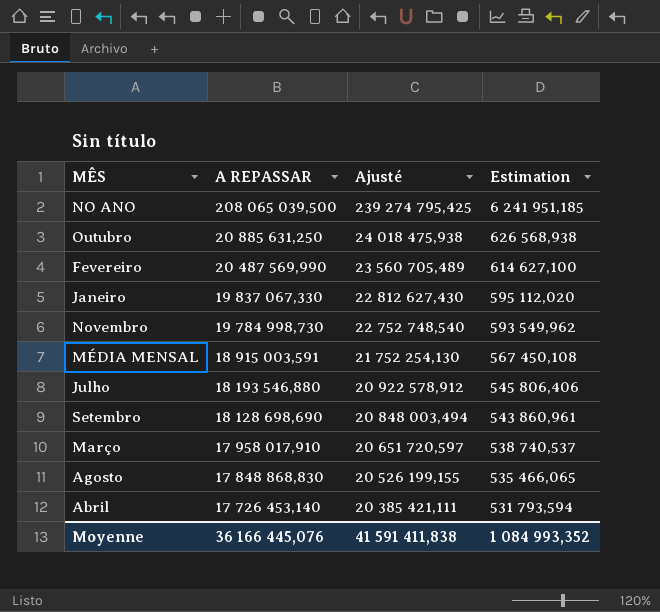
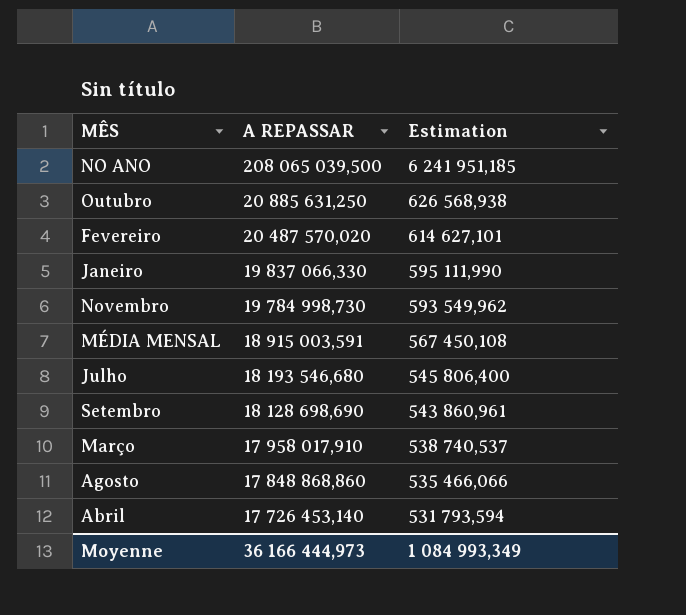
column Ajusté | formula: [A REPASSAR] * 1,15 -> none
Fevereiro | A REPASSAR: 20 487 569,990 -> 20 487 570,020
Fevereiro | Estimation: 614 627,100 -> 614 627,101
Janeiro | A REPASSAR: 19 837 067,330 -> 19 837 066,330
Janeiro | Estimation: 595 112,020 -> 595 111,990
Julho | A REPASSAR: 18 193 546,880 -> 18 193 546,680
Julho | Estimation: 545 806,406 -> 545 806,400
Agosto | A REPASSAR: 17 848 868,830 -> 17 848 868,860
Agosto | Estimation: 535 466,065 -> 535 466,066
Moyenne | A REPASSAR: 36 166 445,076 -> 36 166 444,973
Moyenne | Estimation: 1 084 993,352 -> 1 084 993,349

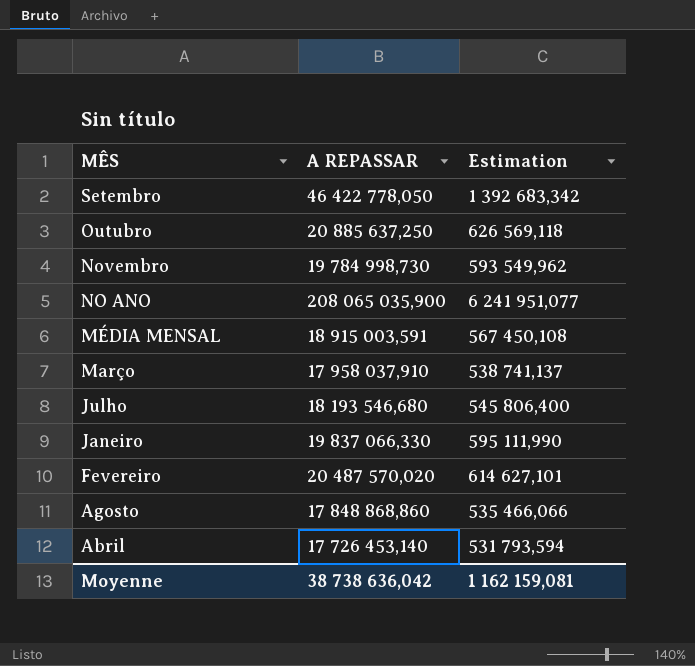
row order: A REPASSAR descending -> MÊS descending
Setembro | A REPASSAR: 18 128 698,690 -> 46 422 778,050
Setembro | Estimation: 543 860,961 -> 1 392 683,342
Outubro | A REPASSAR: 20 885 631,250 -> 20 885 637,250
Outubro | Estimation: 626 568,938 -> 626 569,118
NO ANO | A REPASSAR: 208 065 039,500 -> 208 065 035,900
NO ANO | Estimation: 6 241 951,185 -> 6 241 951,077
Março | A REPASSAR: 17 958 017,910 -> 17 958 037,910
Março | Estimation: 538 740,537 -> 538 741,137
Moyenne | A REPASSAR: 36 166 444,973 -> 38 738 636,042
Moyenne | Estimation: 1 084 993,349 -> 1 162 159,081

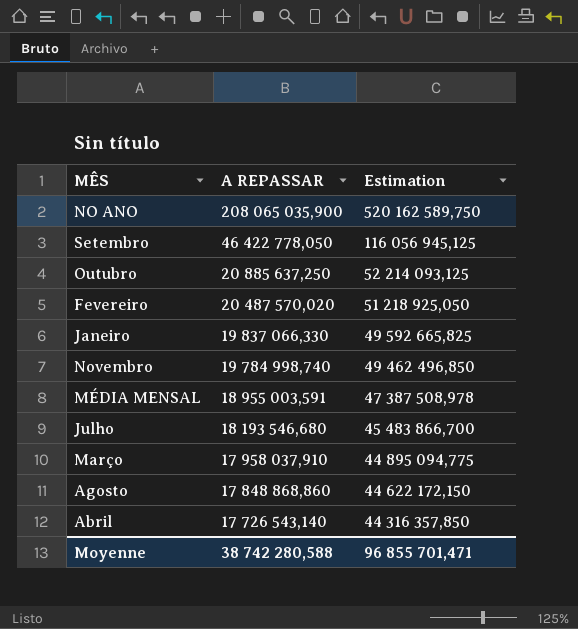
row order: MÊS descending -> A REPASSAR descending
column Estimation | formula: [A REPASSAR] * 0,03 -> [A REPASSAR] * 2,5
Novembro | A REPASSAR: 19 784 998,730 -> 19 784 998,740
MÉDIA MENSAL | A REPASSAR: 18 915 003,591 -> 18 955 003,591
Abril | A REPASSAR: 17 726 453,140 -> 17 726 543,140
Moyenne | A REPASSAR: 38 738 636,042 -> 38 742 280,588
Moyenne | Estimation: 1 162 159,081 -> 96 855 701,471

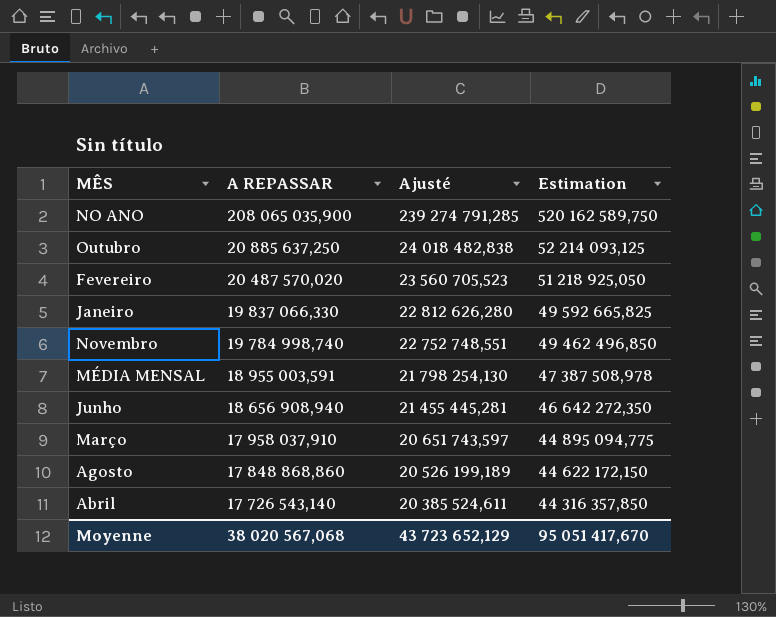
column Ajusté | formula: none -> [A REPASSAR] * 1,15
row Setembro: 46 422 778,050 | 116 056 945,125 -> none
row Julho: 18 193 546,680 | 45 483 866,700 -> none
row Junho: none -> 18 656 908,940 | 21 455 445,281 | 46 642 272,350
Moyenne | A REPASSAR: 38 742 280,588 -> 38 020 567,068
Moyenne | Estimation: 96 855 701,471 -> 95 051 417,670

